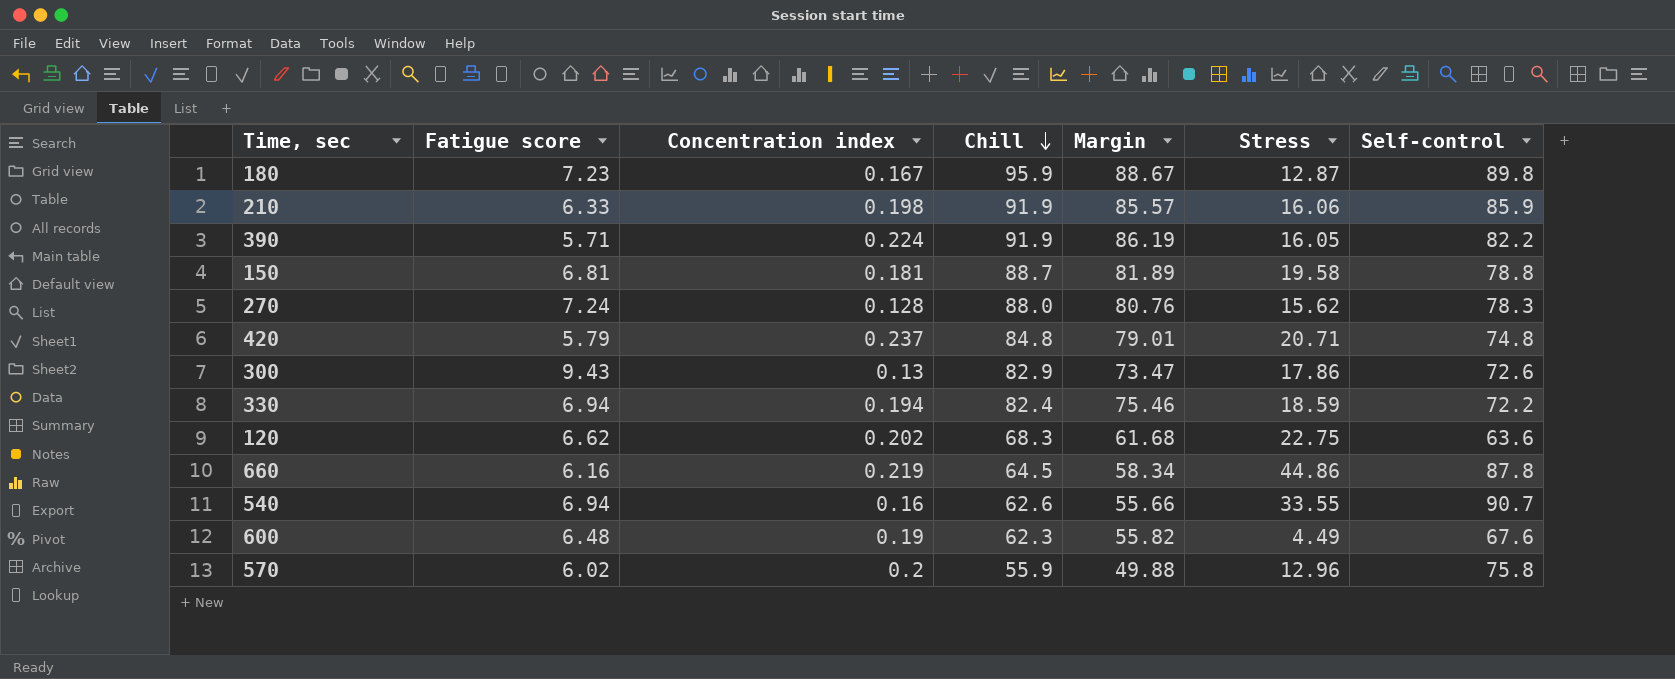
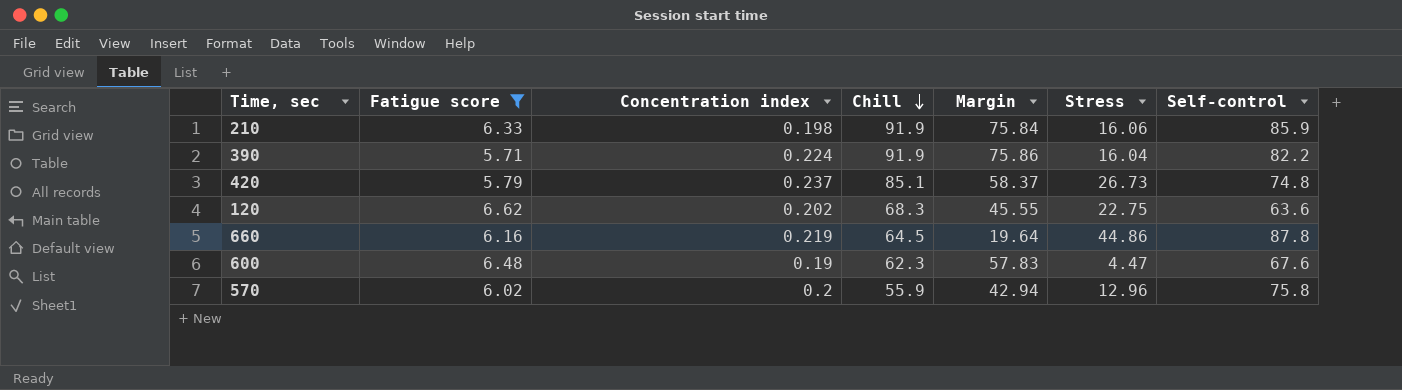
filter: none -> Fatigue score <= 6.62
column Margin | formula: [Chill] - [Fatigue score] -> [Chill] - [Stress]
390 | Stress: 16.05 -> 16.04
420 | Chill: 84.8 -> 85.1
420 | Stress: 20.71 -> 26.73
600 | Stress: 4.49 -> 4.47

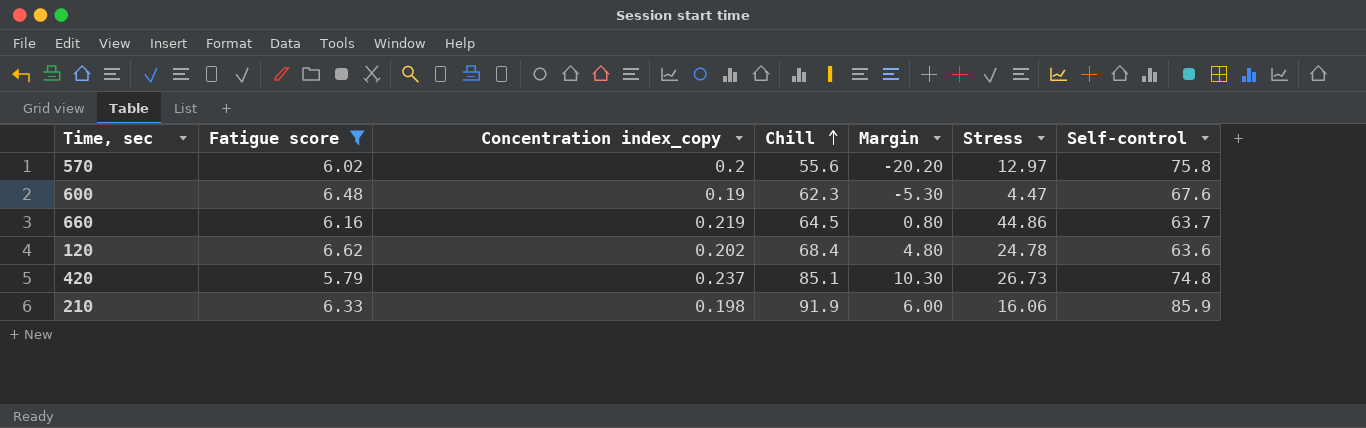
row order: Chill descending -> Chill ascending
column name: Concentration index -> Concentration index_copy
column Margin | formula: [Chill] - [Stress] -> [Chill] - [Self-control]
row 390: 5.71 | 0.224 | 91.9 | 75.86 | 16.04 | 82.2 -> none
570 | Chill: 55.9 -> 55.6
570 | Stress: 12.96 -> 12.97
660 | Self-control: 87.8 -> 63.7
120 | Chill: 68.3 -> 68.4
120 | Stress: 22.75 -> 24.78

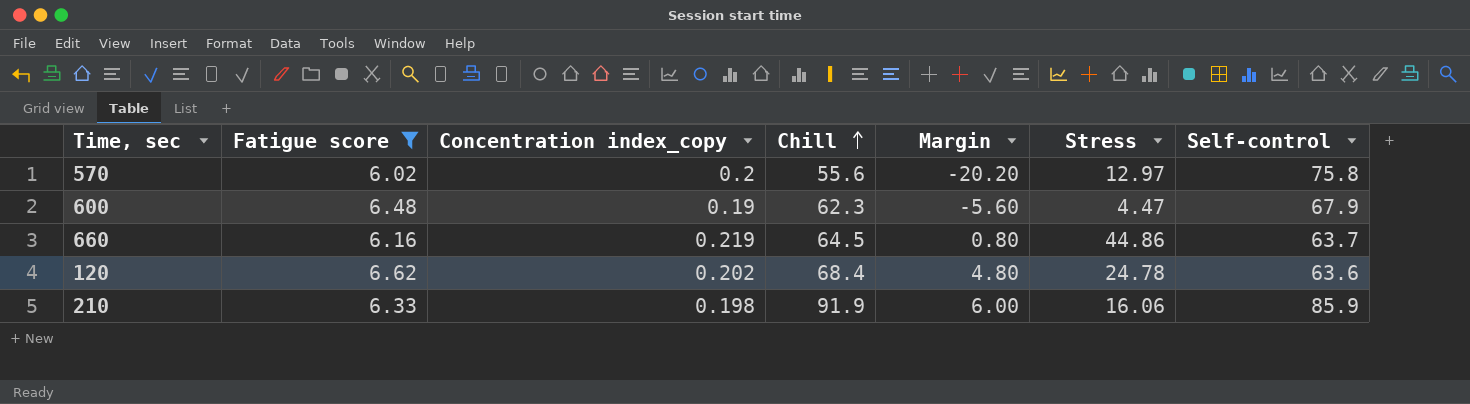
row 420: 5.79 | 0.237 | 85.1 | 10.30 | 26.73 | 74.8 -> none
600 | Margin: -5.30 -> -5.60
600 | Self-control: 67.6 -> 67.9

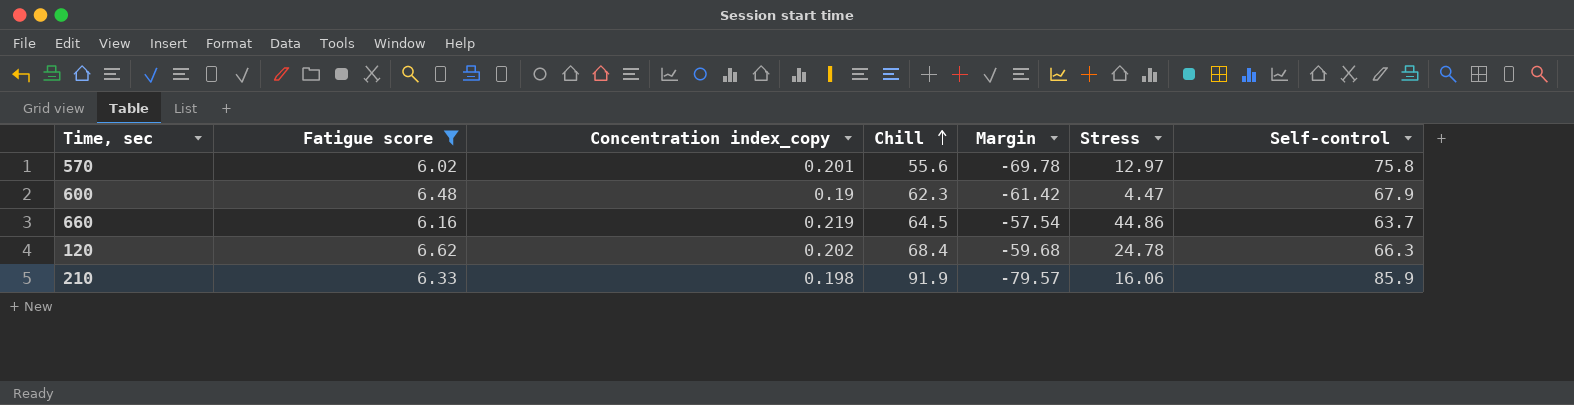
column Margin | formula: [Chill] - [Self-control] -> [Fatigue score] - [Self-control]
570 | Concentration index_copy: 0.2 -> 0.201
120 | Self-control: 63.6 -> 66.3

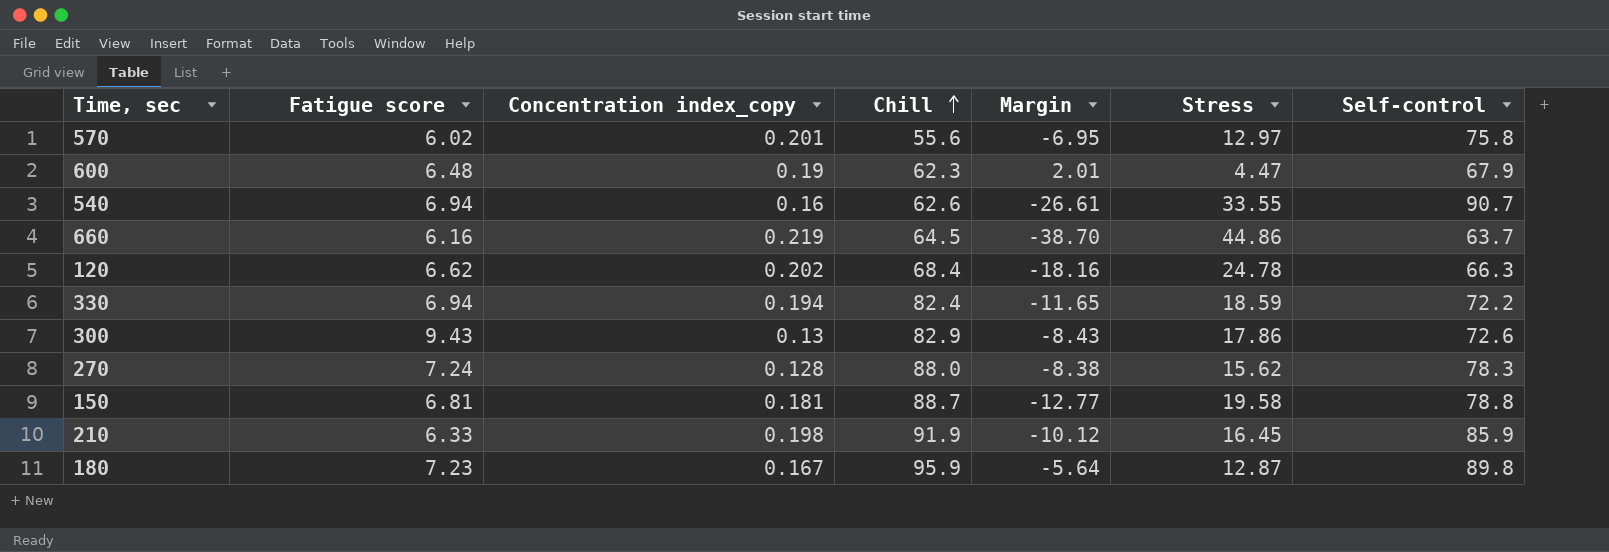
filter: Fatigue score <= 6.62 -> none
column Margin | formula: [Fatigue score] - [Self-control] -> [Fatigue score] - [Stress]
210 | Stress: 16.06 -> 16.45

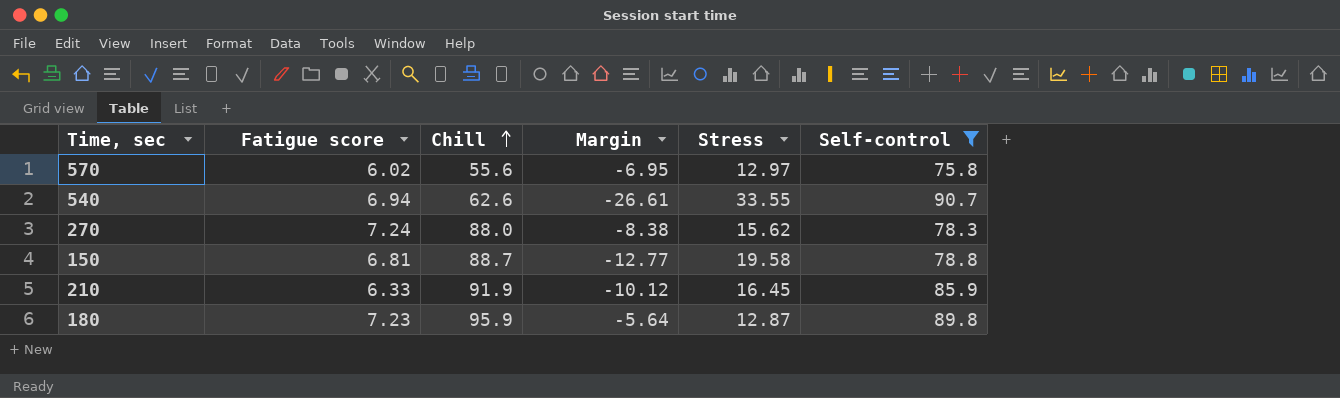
filter: none -> Self-control >= 75.8
column Concentration index_copy | position: 3 -> none

